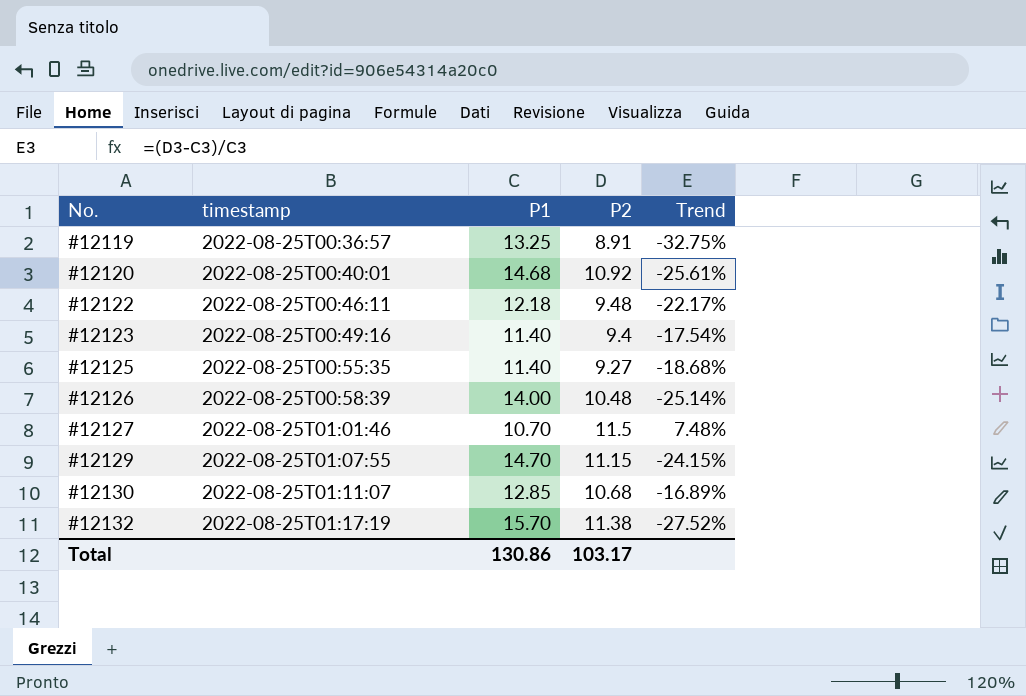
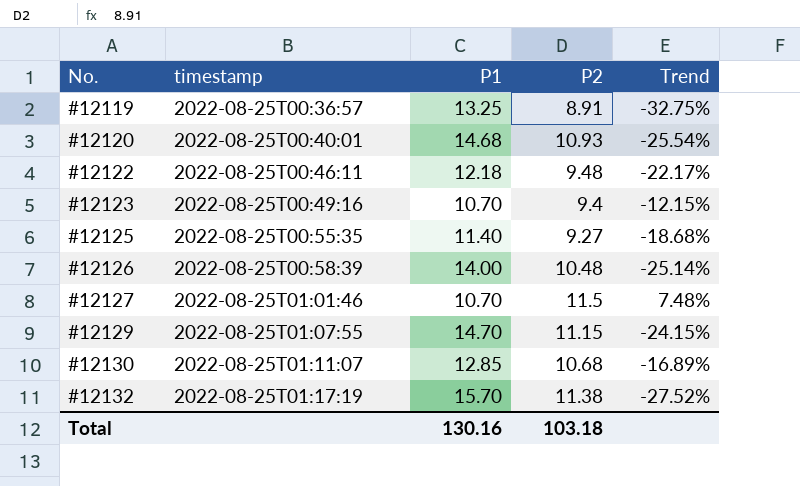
#12120 | P2: 10.92 -> 10.93
#12120 | Trend: -25.61% -> -25.54%
#12123 | P1: 11.40 -> 10.70
#12123 | Trend: -17.54% -> -12.15%
Total | P1: 130.86 -> 130.16
Total | P2: 103.17 -> 103.18

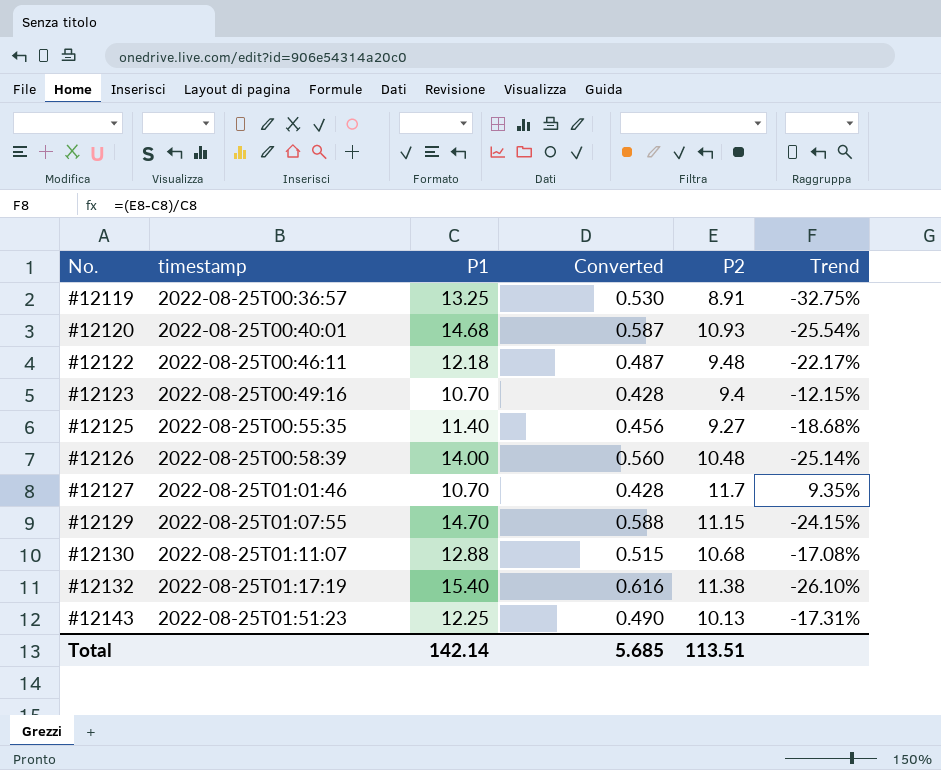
column Converted | formula: none -> [P1] * 0.04
#12127 | P2: 11.5 -> 11.7
#12127 | Trend: 7.48% -> 9.35%
#12130 | P1: 12.85 -> 12.88
#12130 | Trend: -16.89% -> -17.08%
#12132 | P1: 15.70 -> 15.40
#12132 | Trend: -27.52% -> -26.10%
row #12143: none -> 2022-08-25T01:51:23 | 12.25 | 0.490 | 10.13 | -17.31%
Total | P1: 130.16 -> 142.14
Total | P2: 103.18 -> 113.51

